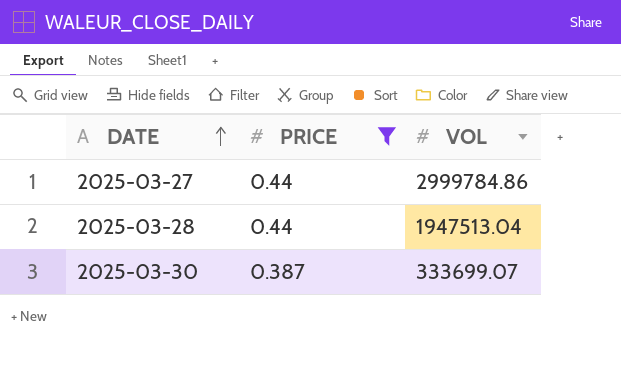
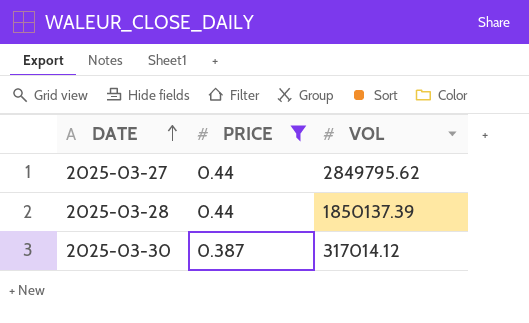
2025-03-27 | VOL: 2999784.86 -> 2849795.62
2025-03-28 | VOL: 1947513.04 -> 1850137.39
2025-03-30 | VOL: 333699.07 -> 317014.12

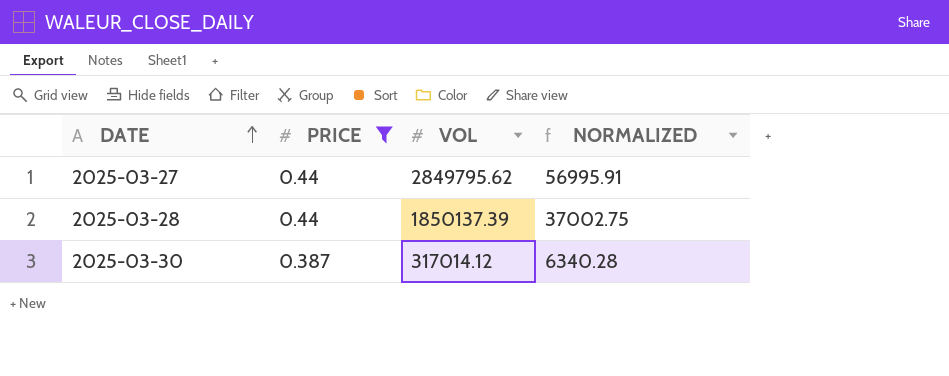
column NORMALIZED | formula: none -> [VOL] * 0.02

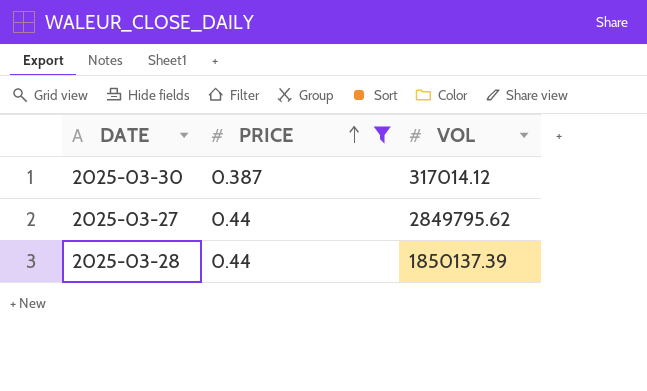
row order: DATE ascending -> PRICE ascending
column NORMALIZED | formula: [VOL] * 0.02 -> none

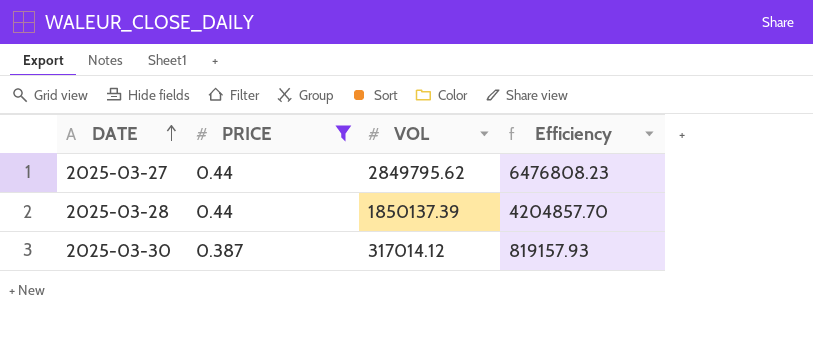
row order: PRICE ascending -> DATE ascending
column Efficiency | formula: none -> [VOL] / [PRICE]

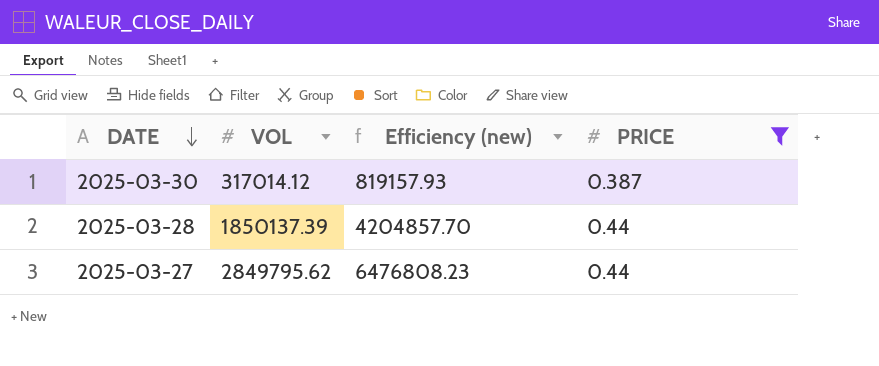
row order: DATE ascending -> DATE descending
column name: Efficiency -> Efficiency (new)
column PRICE | position: 2 -> 4

